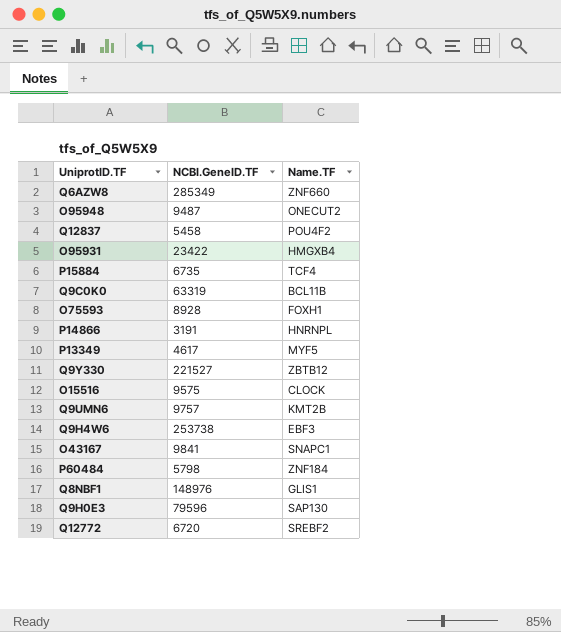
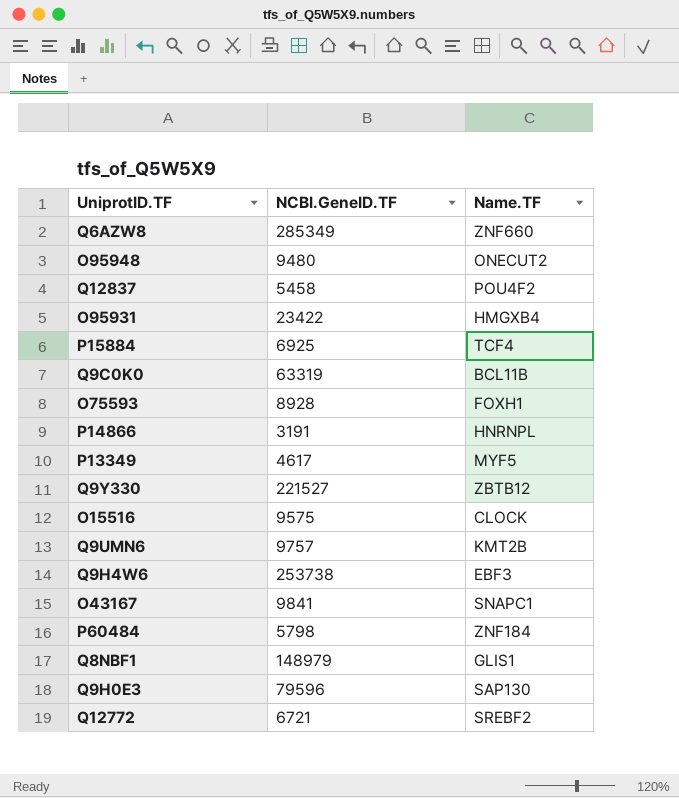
O95948 | NCBI.GeneID.TF: 9487 -> 9480
P15884 | NCBI.GeneID.TF: 6735 -> 6925
Q8NBF1 | NCBI.GeneID.TF: 148976 -> 148979
Q12772 | NCBI.GeneID.TF: 6720 -> 6721

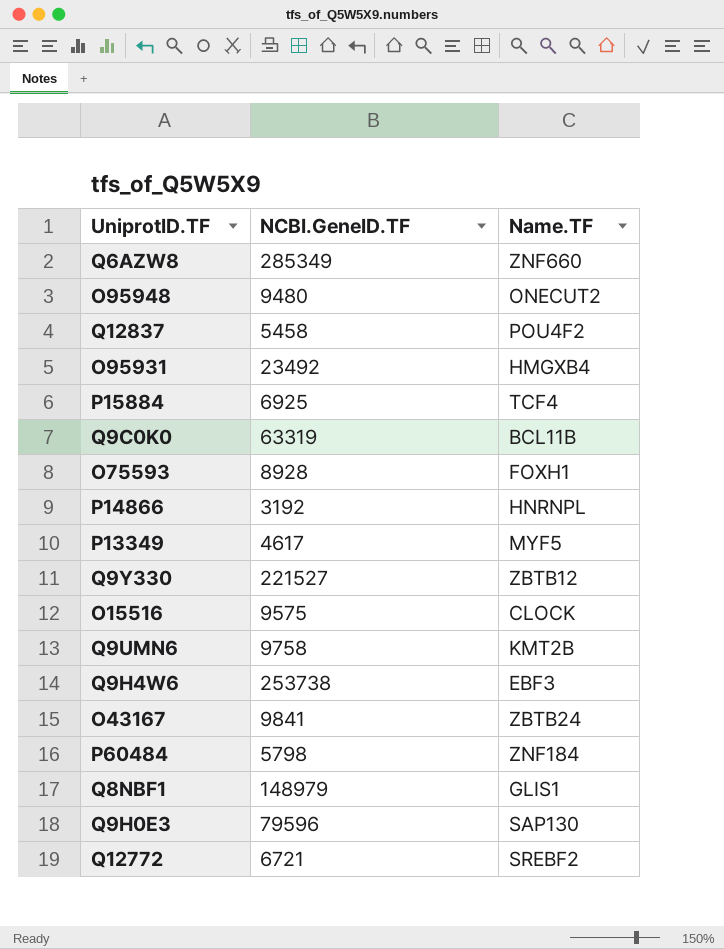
O95931 | NCBI.GeneID.TF: 23422 -> 23492
P14866 | NCBI.GeneID.TF: 3191 -> 3192
Q9UMN6 | NCBI.GeneID.TF: 9757 -> 9758
O43167 | Name.TF: SNAPC1 -> ZBTB24

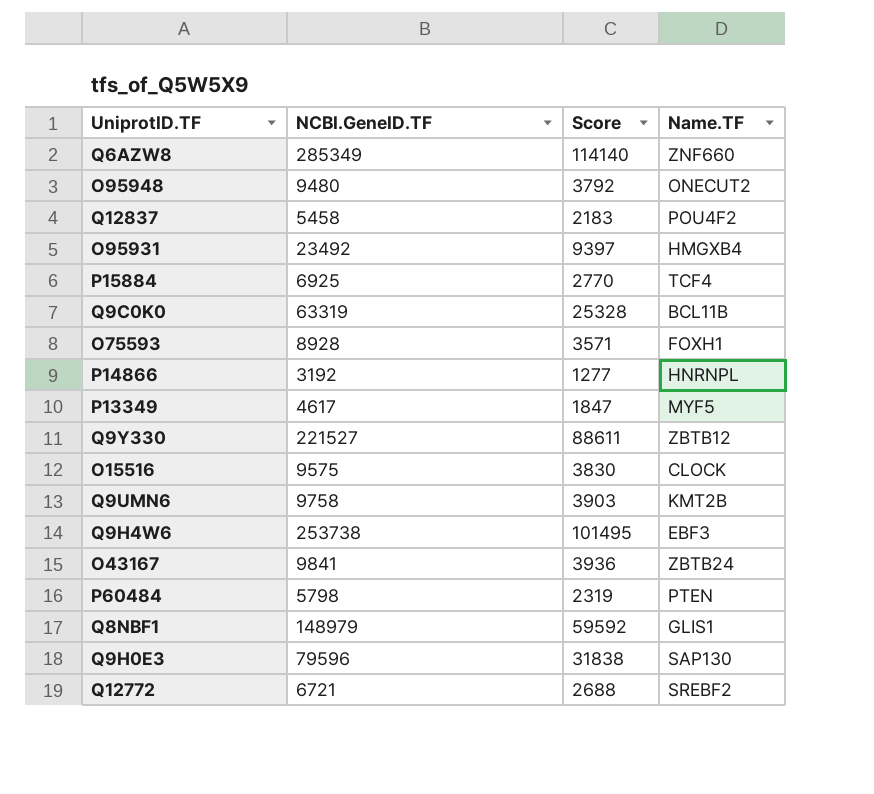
column Score | formula: none -> [NCBI.GeneID.TF] * 0.4
P60484 | Name.TF: ZNF184 -> PTEN

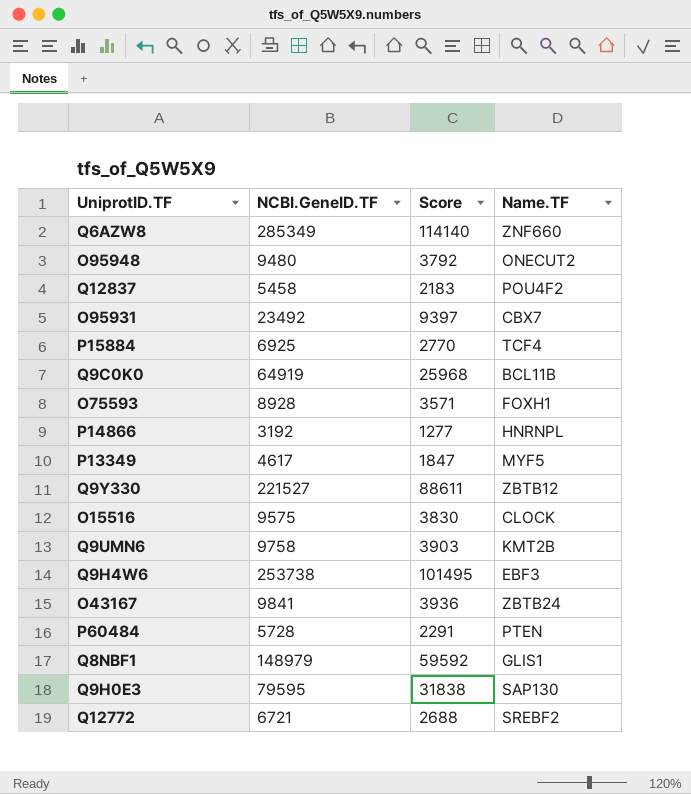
O95931 | Name.TF: HMGXB4 -> CBX7
Q9C0K0 | NCBI.GeneID.TF: 63319 -> 64919
Q9C0K0 | Score: 25328 -> 25968
P60484 | NCBI.GeneID.TF: 5798 -> 5728
P60484 | Score: 2319 -> 2291
Q9H0E3 | NCBI.GeneID.TF: 79596 -> 79595

